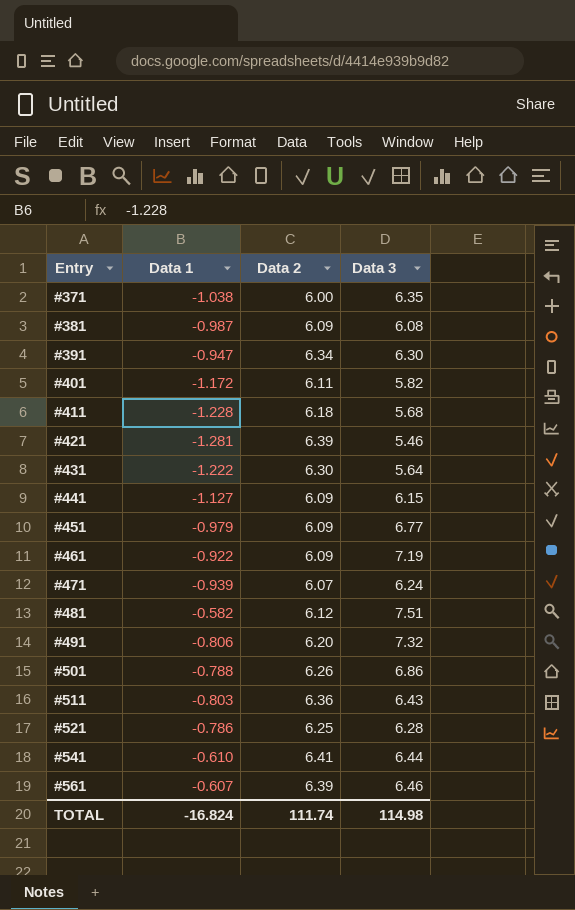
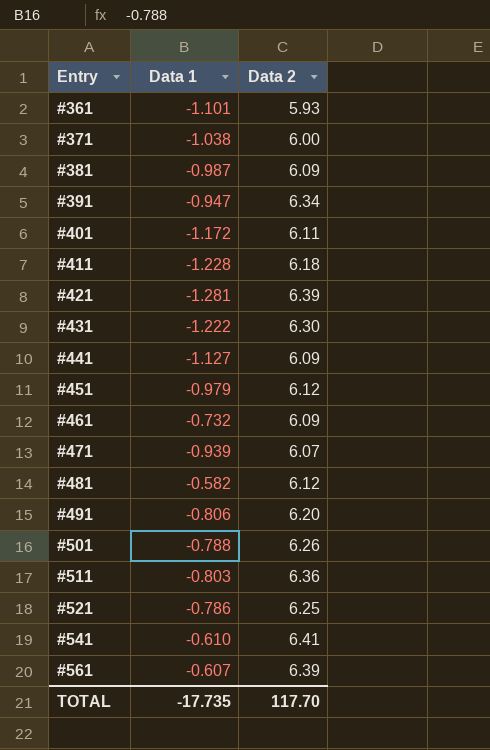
column Data 3 | position: 4 -> none
row #361: none -> -1.101 | 5.93
#451 | Data 2: 6.09 -> 6.12
#461 | Data 1: -0.922 -> -0.732
TOTAL | Data 1: -16.824 -> -17.735
TOTAL | Data 2: 111.74 -> 117.70

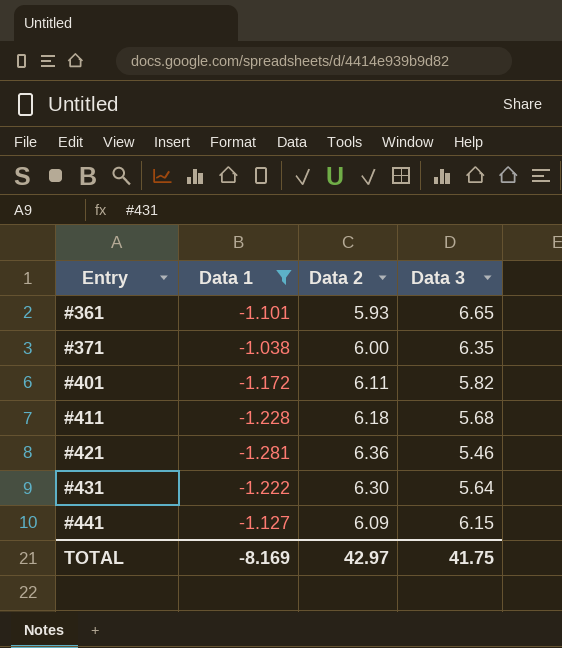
filter: none -> Data 1 <= -1.038
column Data 3 | position: none -> 4
#421 | Data 2: 6.39 -> 6.36
TOTAL | Data 1: -17.735 -> -8.169
TOTAL | Data 2: 117.70 -> 42.97

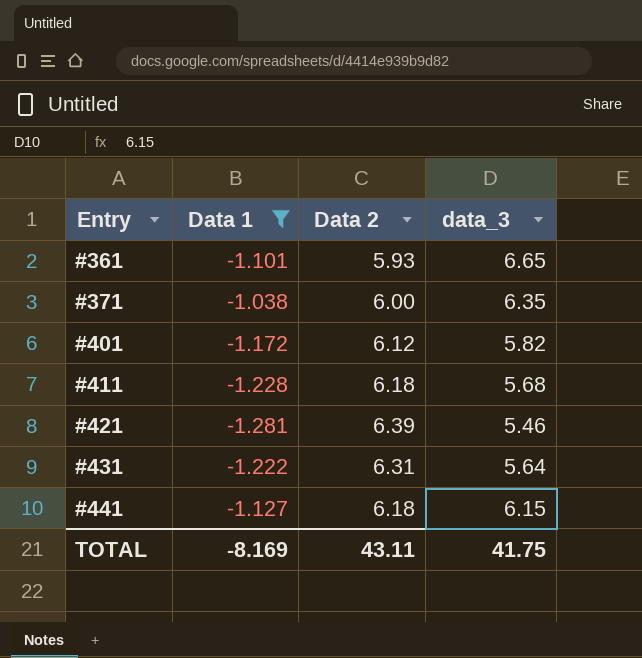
column name: Data 3 -> data_3
#401 | Data 2: 6.11 -> 6.12
#421 | Data 2: 6.36 -> 6.39
#431 | Data 2: 6.30 -> 6.31
#441 | Data 2: 6.09 -> 6.18
TOTAL | Data 2: 42.97 -> 43.11

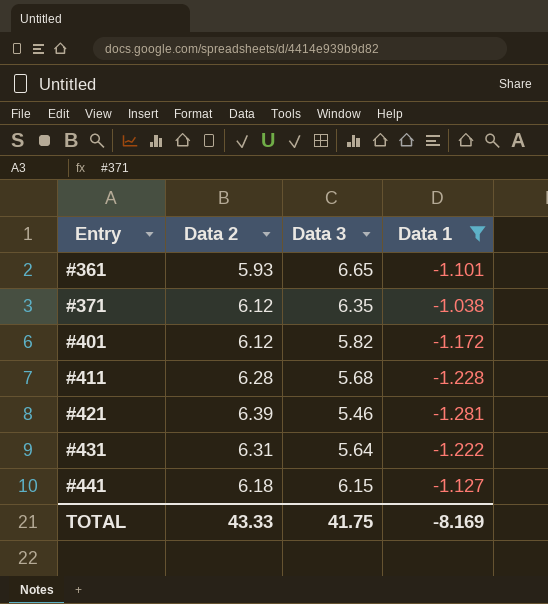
column name: data_3 -> Data 3
column Data 1 | position: 2 -> 4
#371 | Data 2: 6.00 -> 6.12
#411 | Data 2: 6.18 -> 6.28
TOTAL | Data 2: 43.11 -> 43.33

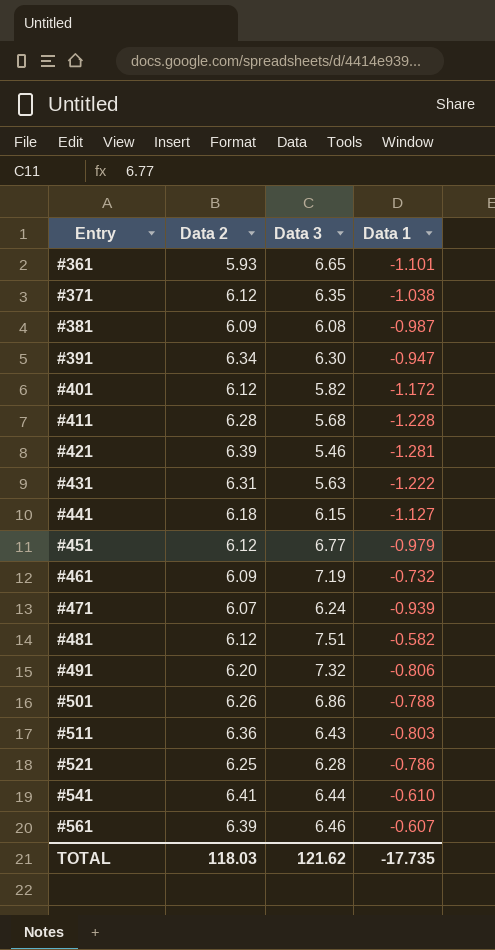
filter: Data 1 <= -1.038 -> none
#431 | Data 3: 5.64 -> 5.63
TOTAL | Data 2: 43.33 -> 118.03
TOTAL | Data 3: 41.75 -> 121.62
TOTAL | Data 1: -8.169 -> -17.735

